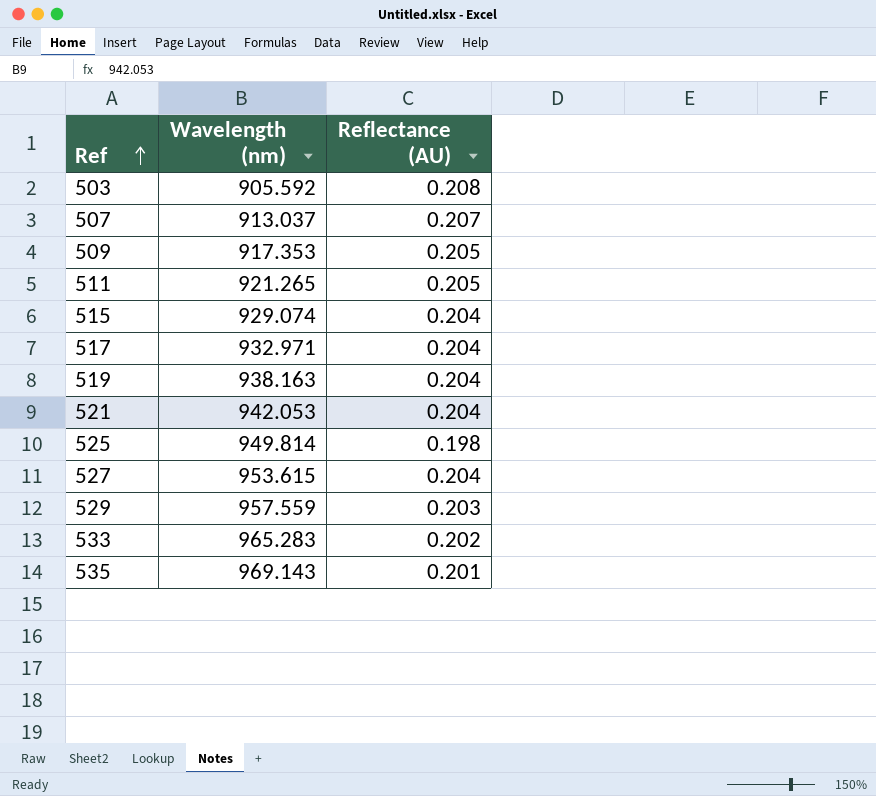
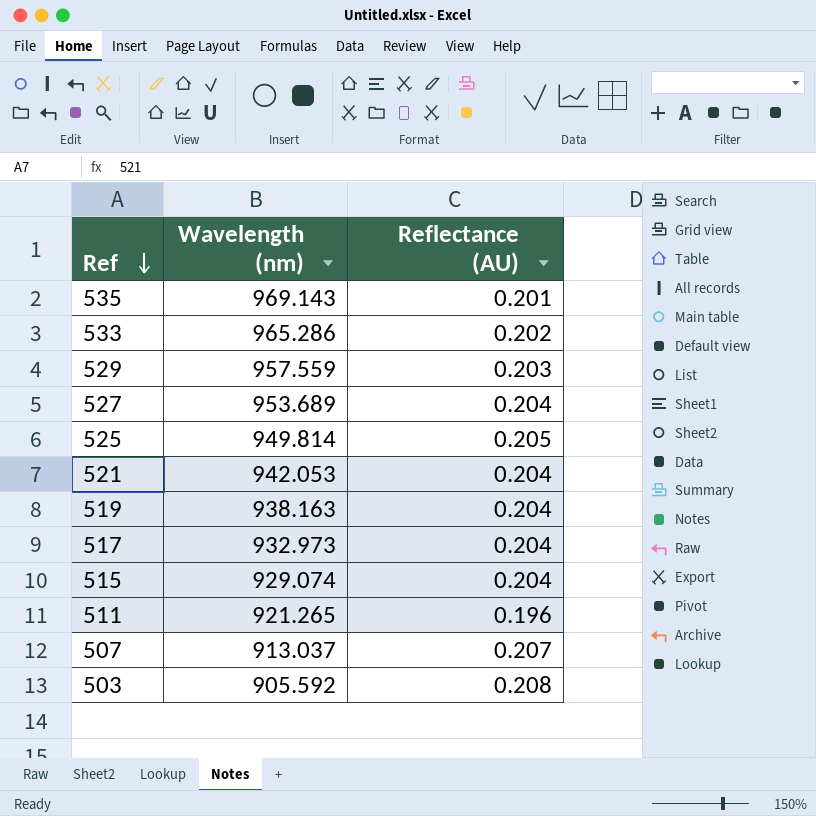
row order: Ref ascending -> Ref descending
row 509: 917.353 | 0.205 -> none
533 | Wavelength (nm): 965.283 -> 965.286
527 | Wavelength (nm): 953.615 -> 953.689
525 | Reflectance (AU): 0.198 -> 0.205
517 | Wavelength (nm): 932.971 -> 932.973
511 | Reflectance (AU): 0.205 -> 0.196

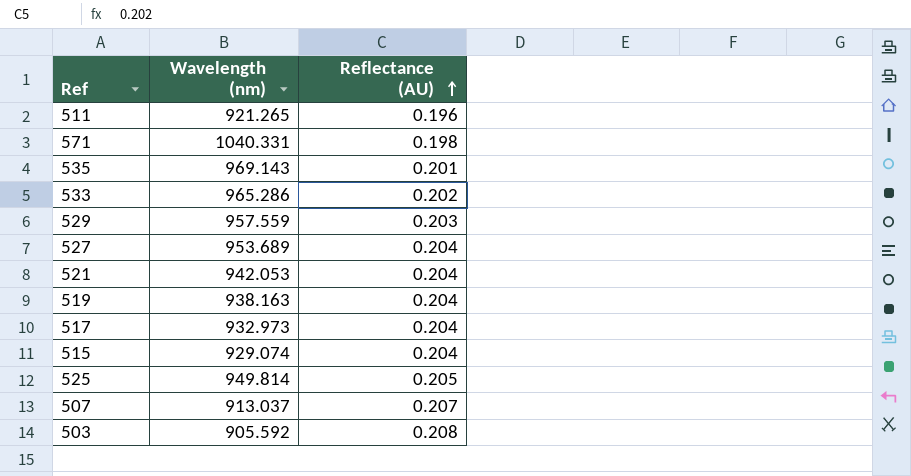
row order: Ref descending -> Reflectance (AU) ascending
row 571: none -> 1040.331 | 0.198

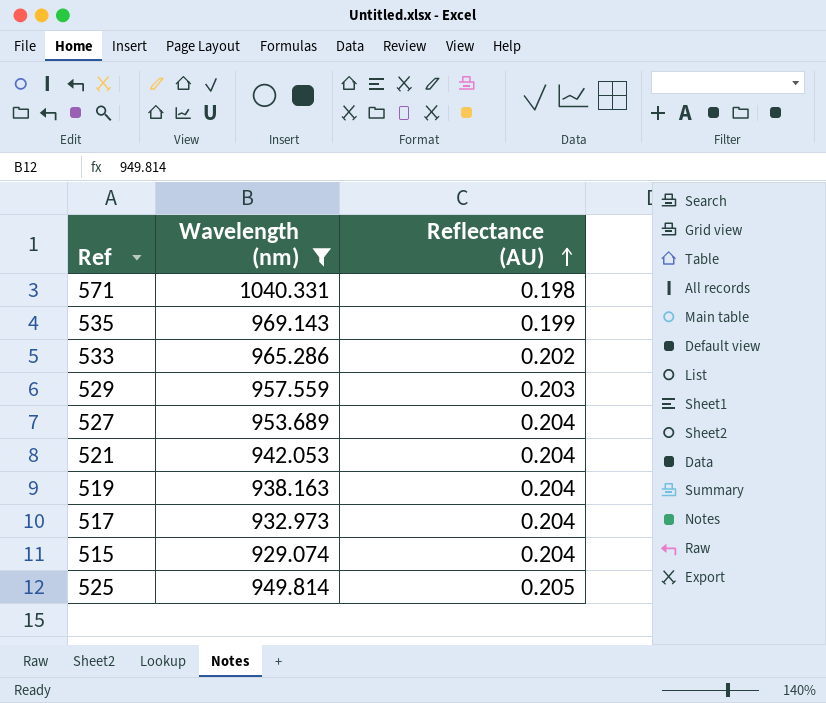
filter: none -> Wavelength (nm) >= 929.074
535 | Reflectance (AU): 0.201 -> 0.199

